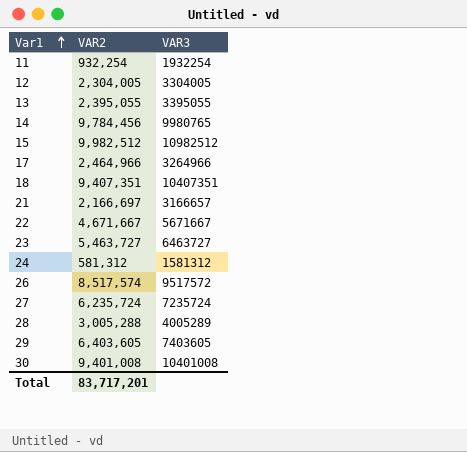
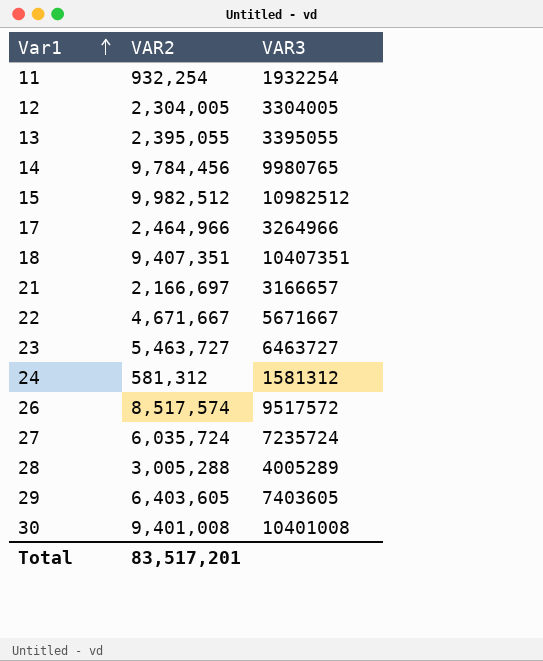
27 | VAR2: 6,235,724 -> 6,035,724
Total | VAR2: 83,717,201 -> 83,517,201

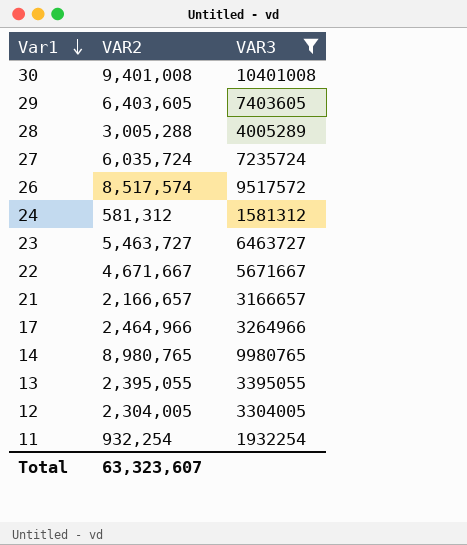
filter: none -> VAR3 <= 10401008
row order: Var1 ascending -> Var1 descending
21 | VAR2: 2,166,697 -> 2,166,657
14 | VAR2: 9,784,456 -> 8,980,765
Total | VAR2: 83,517,201 -> 63,323,607

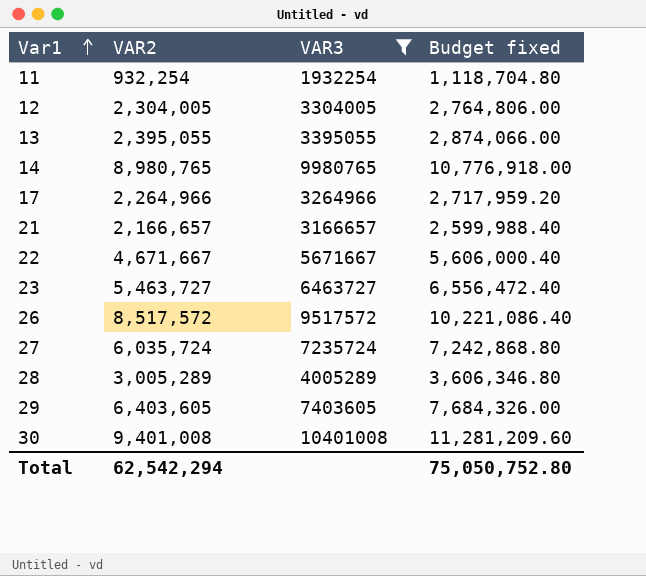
row order: Var1 descending -> Var1 ascending
column Budget fixed | formula: none -> [VAR2] * 1.2
row 24: 581,312 | 1581312 -> none
17 | VAR2: 2,464,966 -> 2,264,966
26 | VAR2: 8,517,574 -> 8,517,572
28 | VAR2: 3,005,288 -> 3,005,289
Total | VAR2: 63,323,607 -> 62,542,294

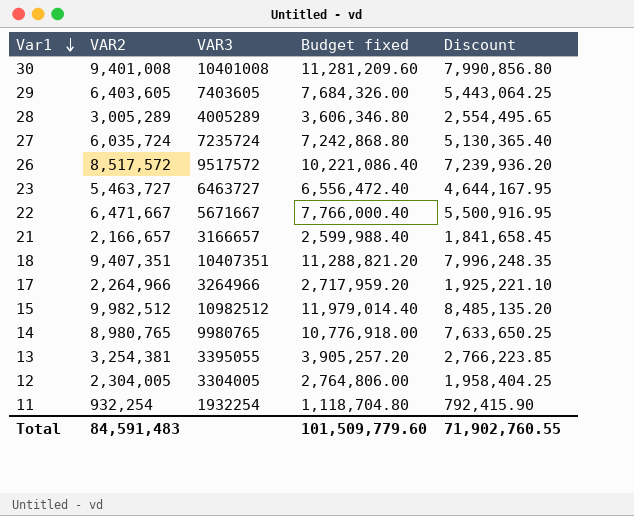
filter: VAR3 <= 10401008 -> none
row order: Var1 ascending -> Var1 descending
column Discount | formula: none -> [VAR2] * 0.85
22 | VAR2: 4,671,667 -> 6,471,667
22 | Budget fixed: 5,606,000.40 -> 7,766,000.40
13 | VAR2: 2,395,055 -> 3,254,381
13 | Budget fixed: 2,874,066.00 -> 3,905,257.20
Total | VAR2: 62,542,294 -> 84,591,483
Total | Budget fixed: 75,050,752.80 -> 101,509,779.60

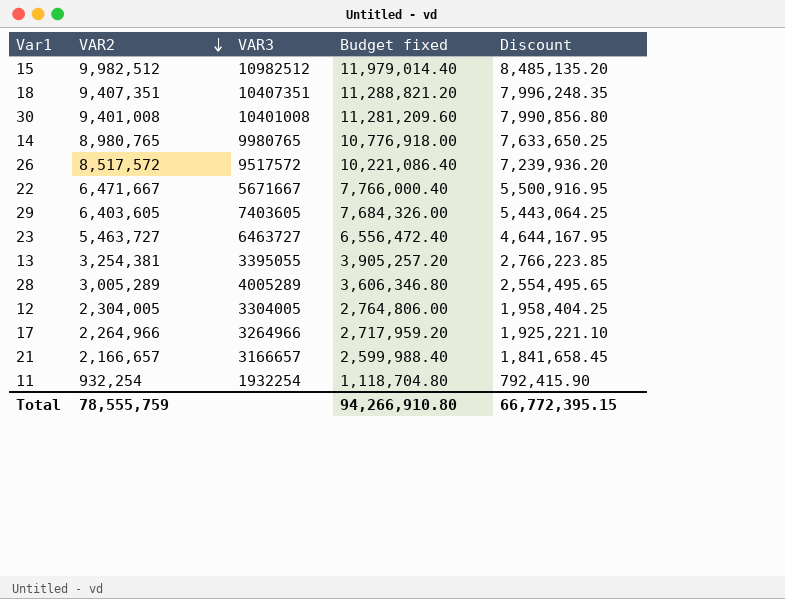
row order: Var1 descending -> VAR2 descending
row 27: 6,035,724 | 7235724 | 7,242,868.80 | 5,130,365.40 -> none
Total | VAR2: 84,591,483 -> 78,555,759
Total | Budget fixed: 101,509,779.60 -> 94,266,910.80
Total | Discount: 71,902,760.55 -> 66,772,395.15

